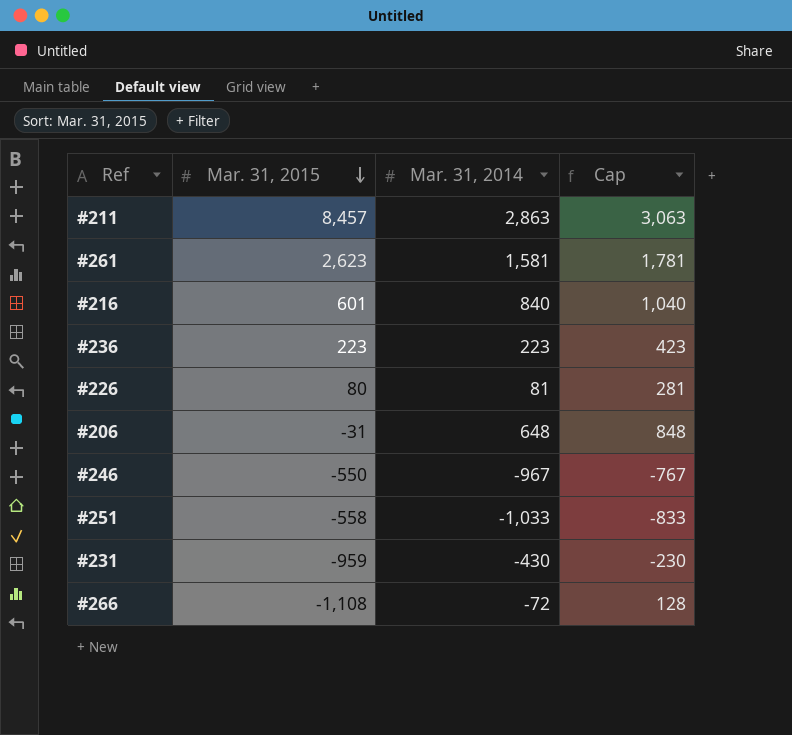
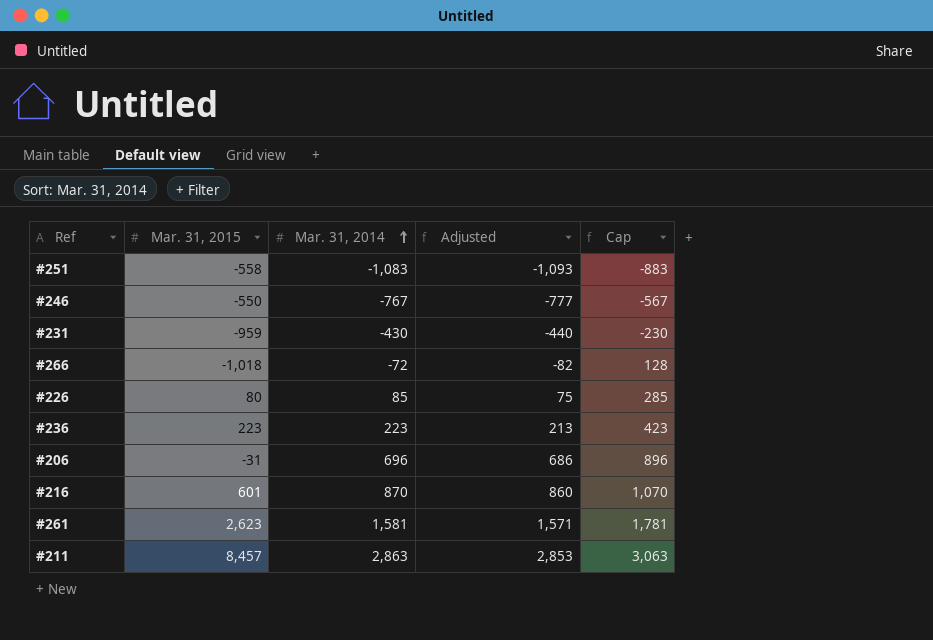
row order: Mar. 31, 2015 descending -> Mar. 31, 2014 ascending
column Adjusted | formula: none -> [Mar. 31, 2014] - 10
#251 | Mar. 31, 2014: -1,033 -> -1,083
#251 | Cap: -833 -> -883
#246 | Mar. 31, 2014: -967 -> -767
#246 | Cap: -767 -> -567
#266 | Mar. 31, 2015: -1,108 -> -1,018
#226 | Mar. 31, 2014: 81 -> 85
#226 | Cap: 281 -> 285
#206 | Mar. 31, 2014: 648 -> 696
#206 | Cap: 848 -> 896
#216 | Mar. 31, 2014: 840 -> 870
#216 | Cap: 1,040 -> 1,070

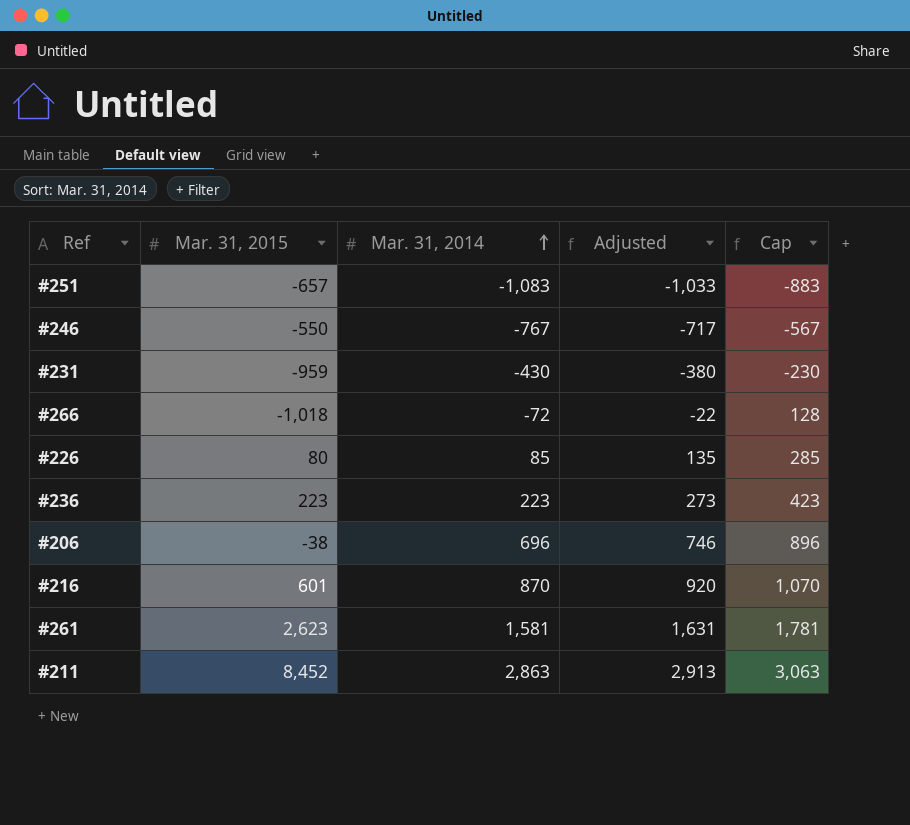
column Adjusted | formula: [Mar. 31, 2014] - 10 -> [Mar. 31, 2014] + 50
#251 | Mar. 31, 2015: -558 -> -657
#206 | Mar. 31, 2015: -31 -> -38
#211 | Mar. 31, 2015: 8,457 -> 8,452

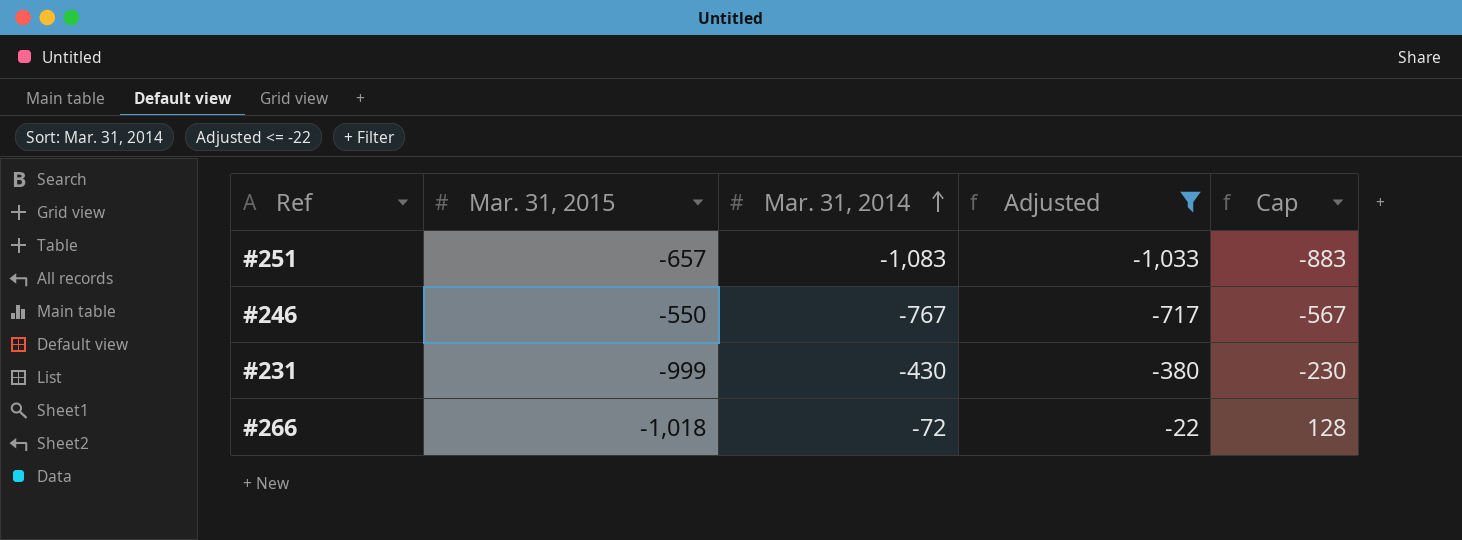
filter: none -> Adjusted <= -22
#231 | Mar. 31, 2015: -959 -> -999

